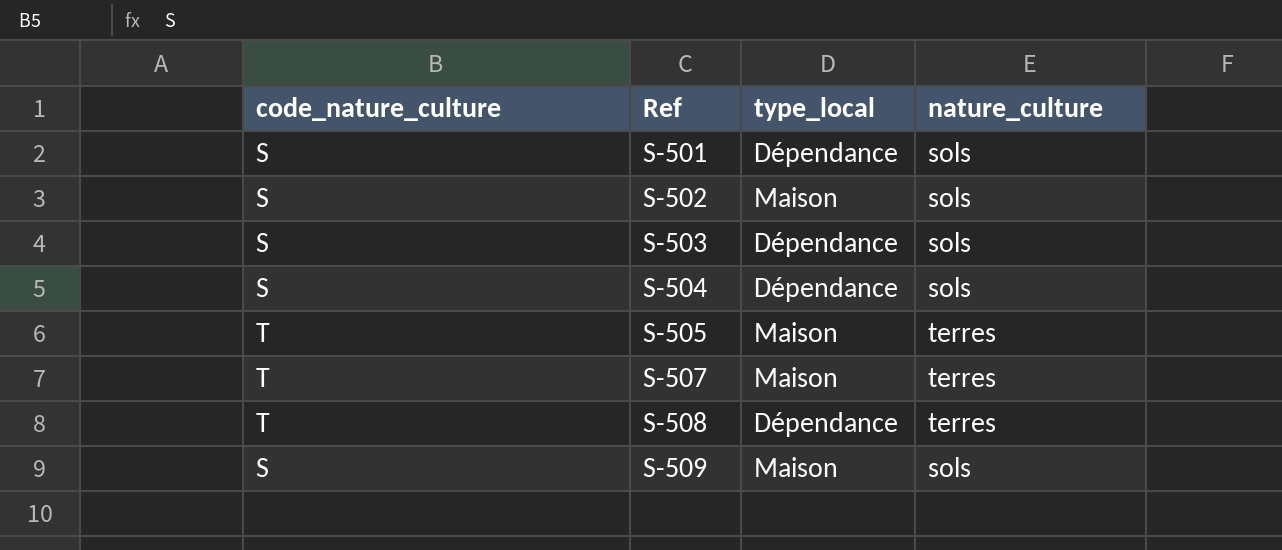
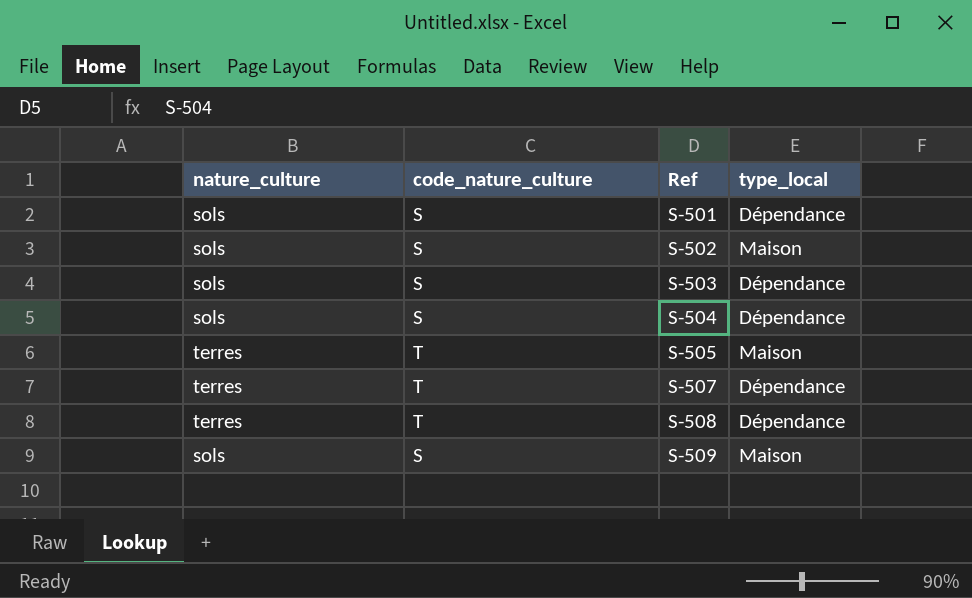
column nature_culture | position: 4 -> 1
S-507 | type_local: Maison -> Dépendance

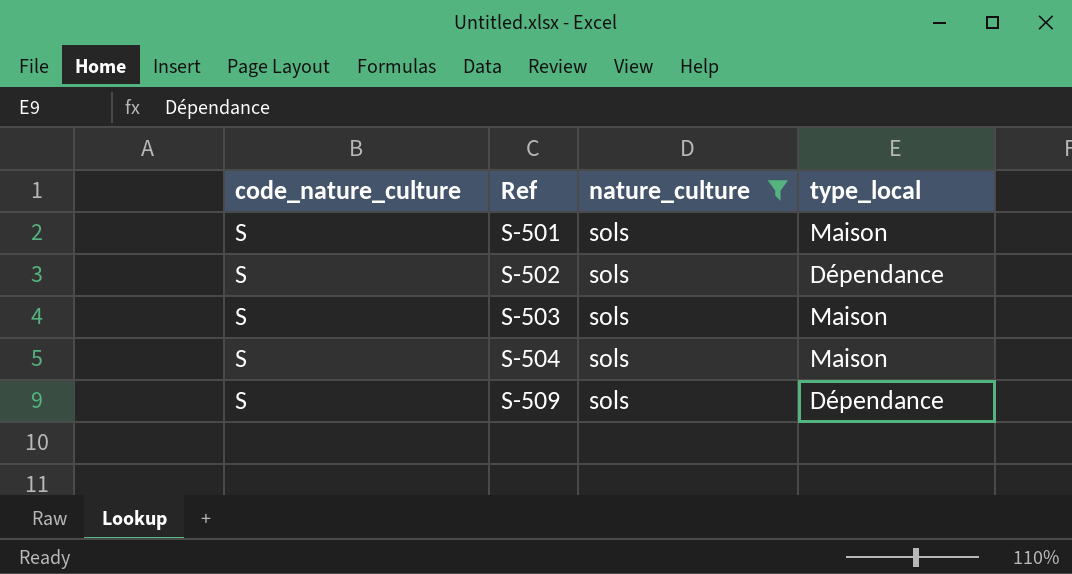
filter: none -> nature_culture = sols
column nature_culture | position: 1 -> 3
S-501 | type_local: Dépendance -> Maison
S-502 | type_local: Maison -> Dépendance
S-503 | type_local: Dépendance -> Maison
S-504 | type_local: Dépendance -> Maison
S-509 | type_local: Maison -> Dépendance

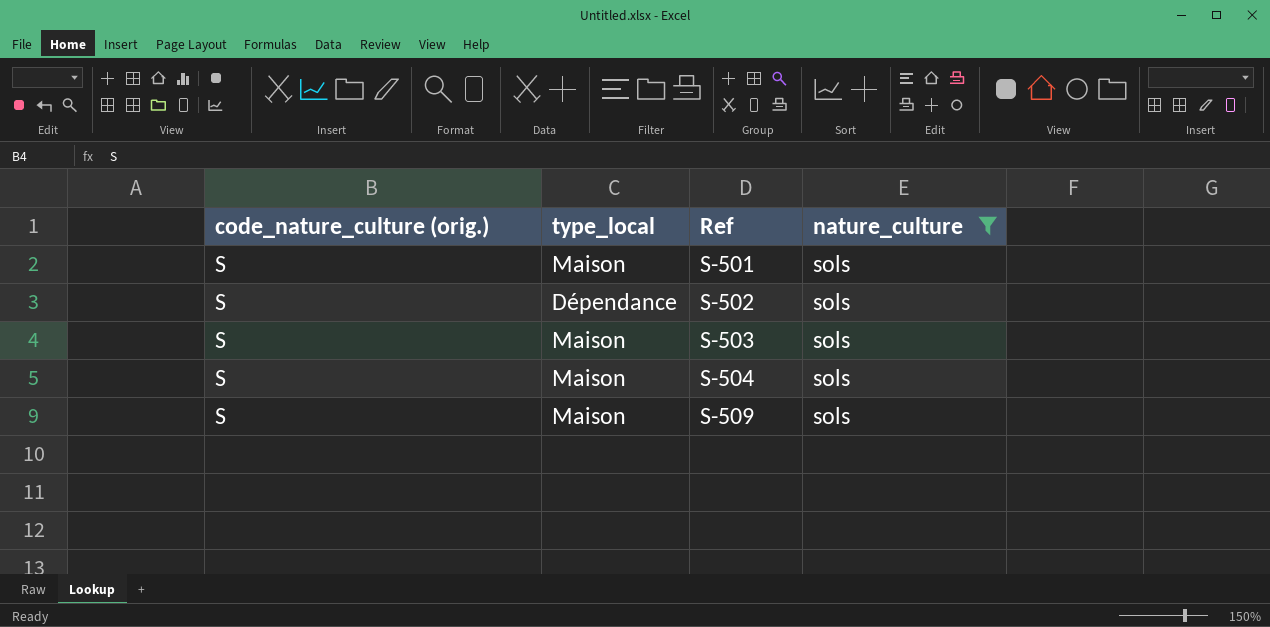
column name: code_nature_culture -> code_nature_culture (orig.)
column type_local | position: 4 -> 2
S-509 | type_local: Dépendance -> Maison

